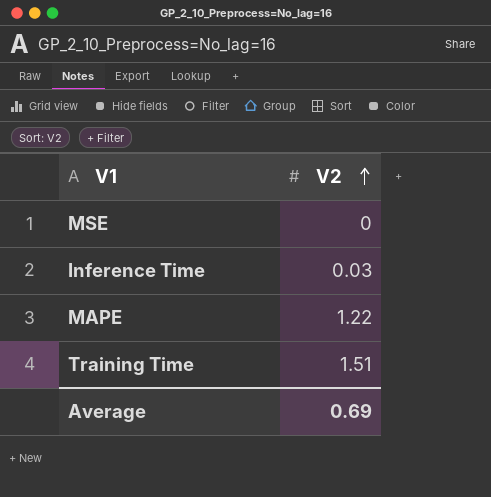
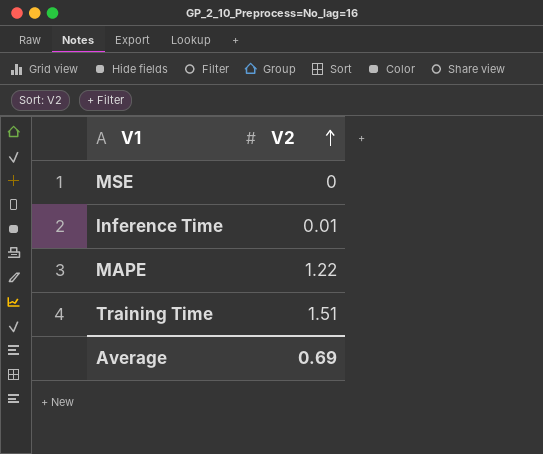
Inference Time | V2: 0.03 -> 0.01

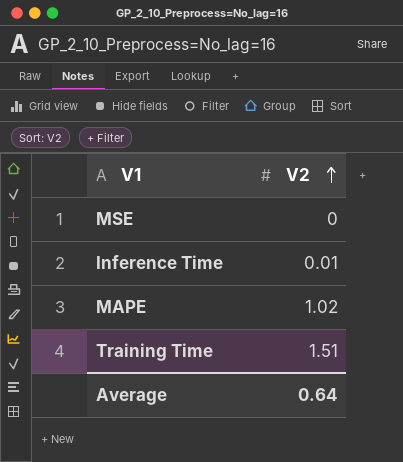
MAPE | V2: 1.22 -> 1.02
Average | V2: 0.69 -> 0.64

